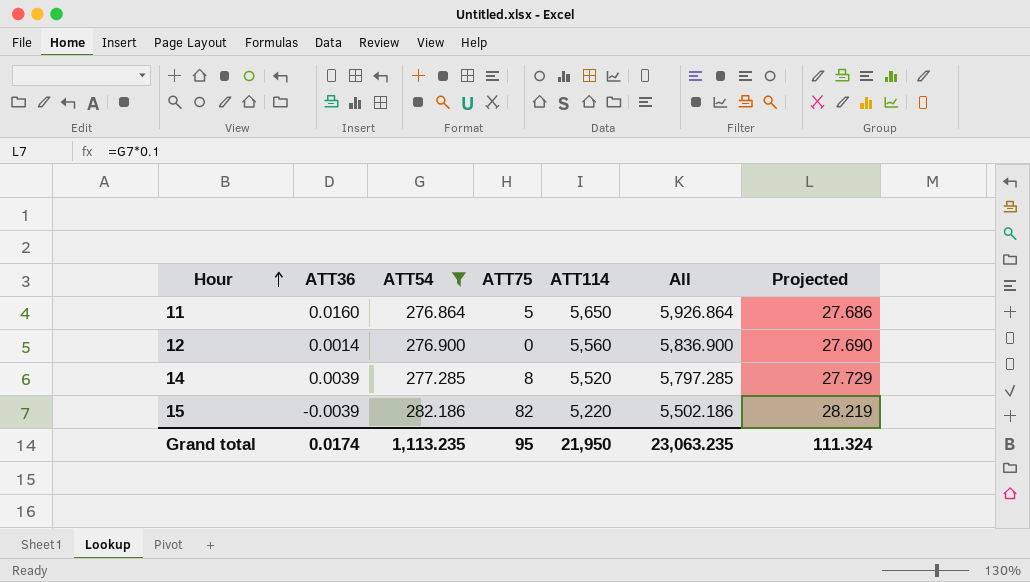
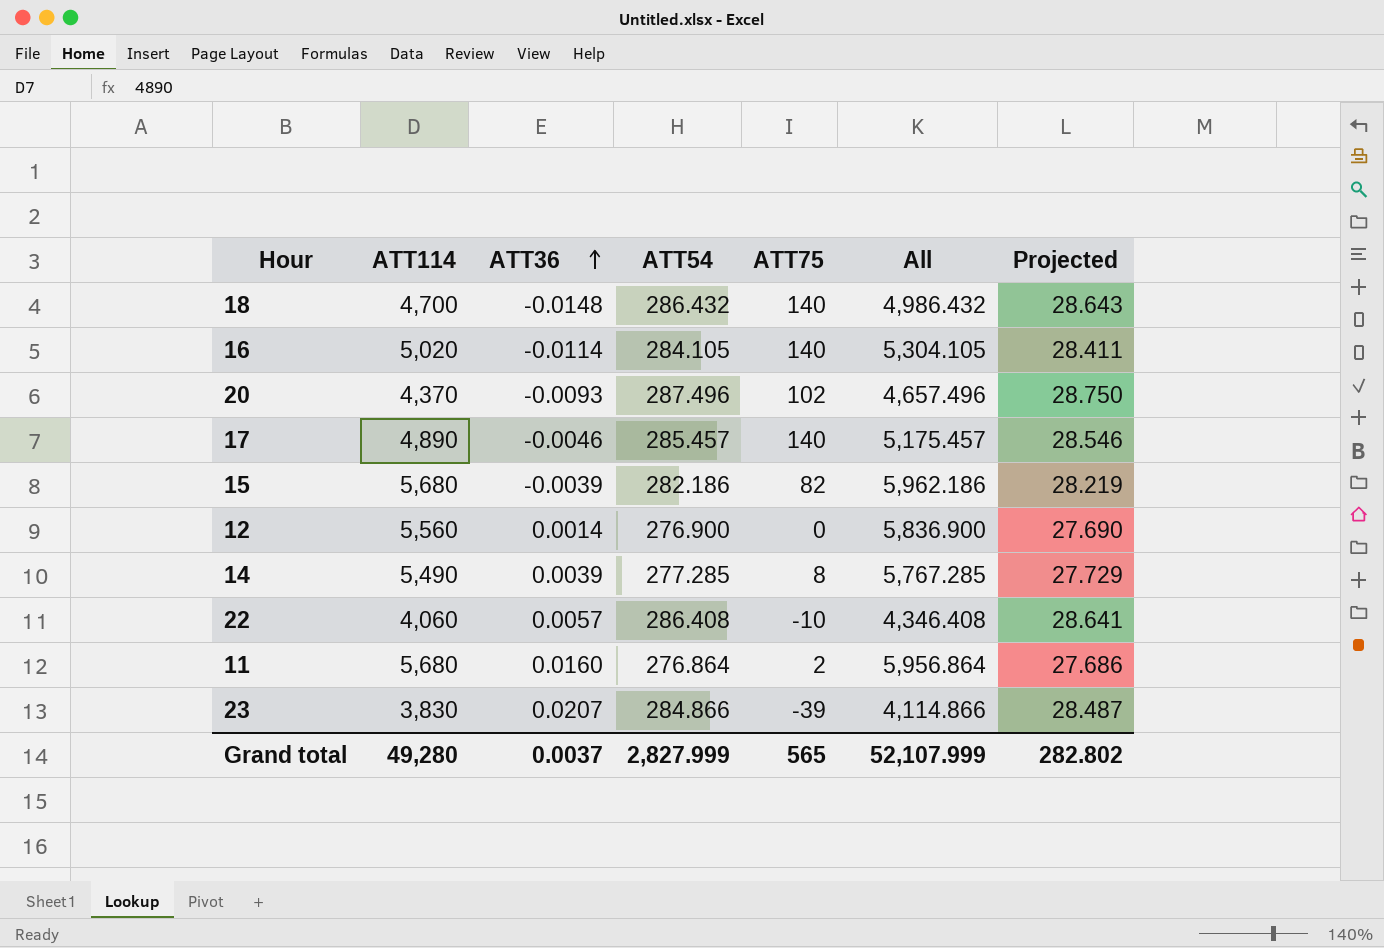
filter: ATT54 <= 282.186 -> none
row order: Hour ascending -> ATT36 ascending
column ATT114 | position: 5 -> 2
15 | ATT114: 5,220 -> 5,680
15 | All: 5,502.186 -> 5,962.186
14 | ATT114: 5,520 -> 5,490
14 | All: 5,797.285 -> 5,767.285
11 | ATT114: 5,650 -> 5,680
11 | ATT75: 5 -> 2
11 | All: 5,926.864 -> 5,956.864
Grand total | ATT114: 21,950 -> 49,280
Grand total | ATT36: 0.0174 -> 0.0037
Grand total | ATT54: 1,113.235 -> 2,827.999
Grand total | ATT75: 95 -> 565
Grand total | All: 23,063.235 -> 52,107.999
Grand total | Projected: 111.324 -> 282.802

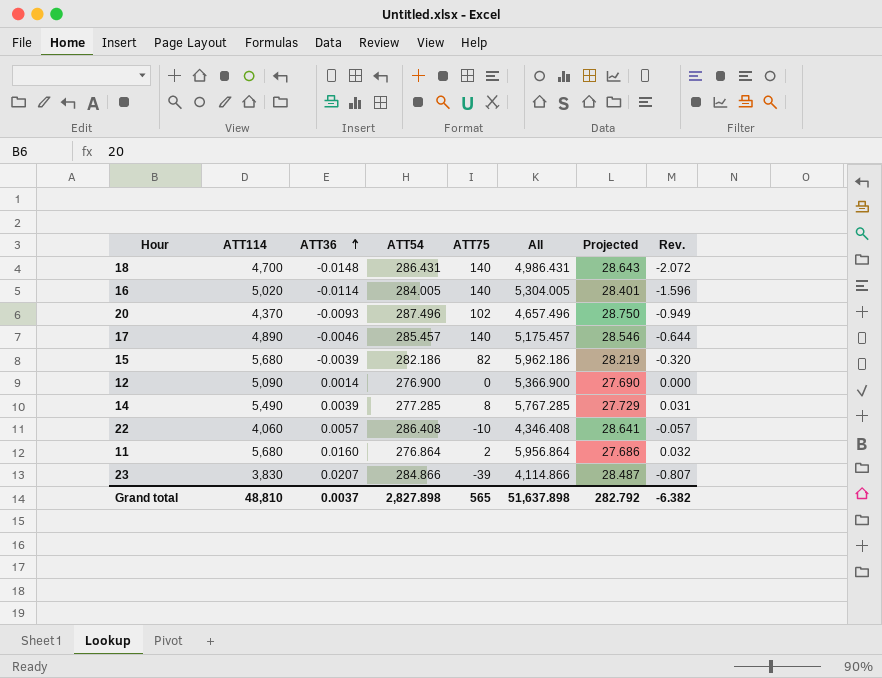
column Rev. | formula: none -> [ATT36] * [ATT75]
18 | ATT54: 286.432 -> 286.431
18 | All: 4,986.432 -> 4,986.431
16 | ATT54: 284.105 -> 284.005
16 | All: 5,304.105 -> 5,304.005
16 | Projected: 28.411 -> 28.401
12 | ATT114: 5,560 -> 5,090
12 | All: 5,836.900 -> 5,366.900
Grand total | ATT114: 49,280 -> 48,810
Grand total | ATT54: 2,827.999 -> 2,827.898
Grand total | All: 52,107.999 -> 51,637.898
Grand total | Projected: 282.802 -> 282.792

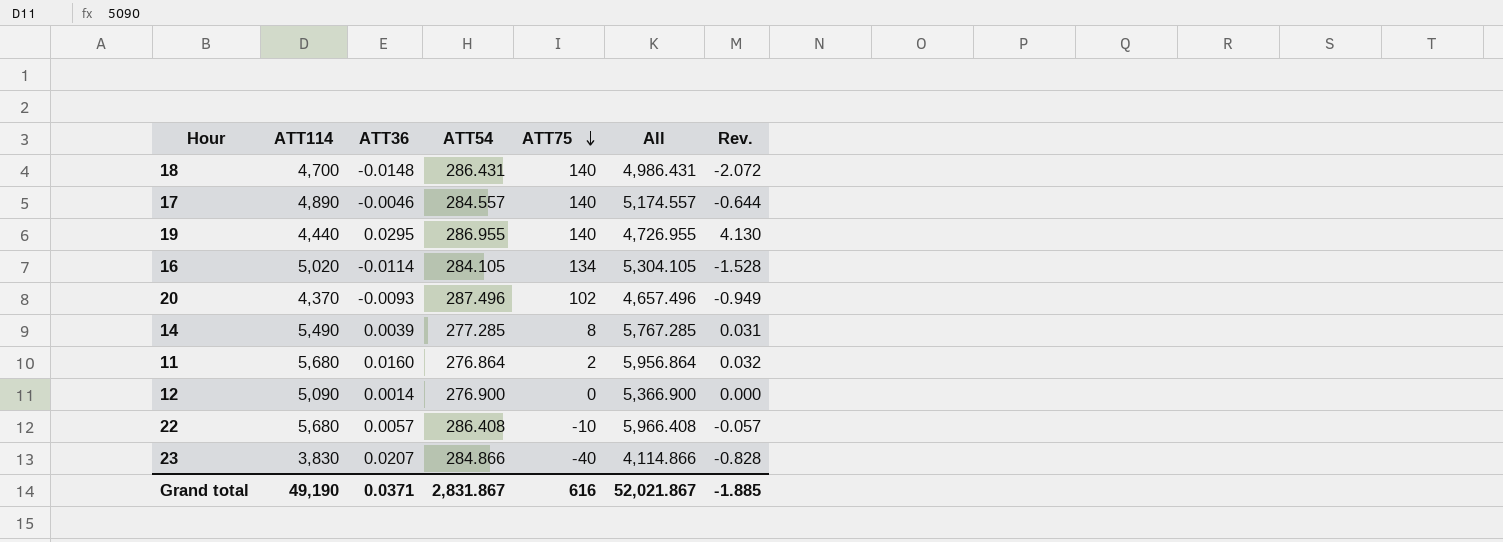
row order: ATT36 ascending -> ATT75 descending
column Projected | formula: [ATT54] * 0.1 -> none
row 15: 5,680 | -0.0039 | 282.186 | 82 | 5,962.186 | 28.219 | -0.320 -> none
17 | ATT54: 285.457 -> 284.557
17 | All: 5,175.457 -> 5,174.557
row 19: none -> 4,440 | 0.0295 | 286.955 | 140 | 4,726.955 | 4.130
16 | ATT54: 284.005 -> 284.105
16 | ATT75: 140 -> 134
16 | All: 5,304.005 -> 5,304.105
16 | Rev.: -1.596 -> -1.528
22 | ATT114: 4,060 -> 5,680
22 | All: 4,346.408 -> 5,966.408
23 | ATT75: -39 -> -40
23 | Rev.: -0.807 -> -0.828
Grand total | ATT114: 48,810 -> 49,190
Grand total | ATT36: 0.0037 -> 0.0371
Grand total | ATT54: 2,827.898 -> 2,831.867
Grand total | ATT75: 565 -> 616
Grand total | All: 51,637.898 -> 52,021.867
Grand total | Rev.: -6.382 -> -1.885

